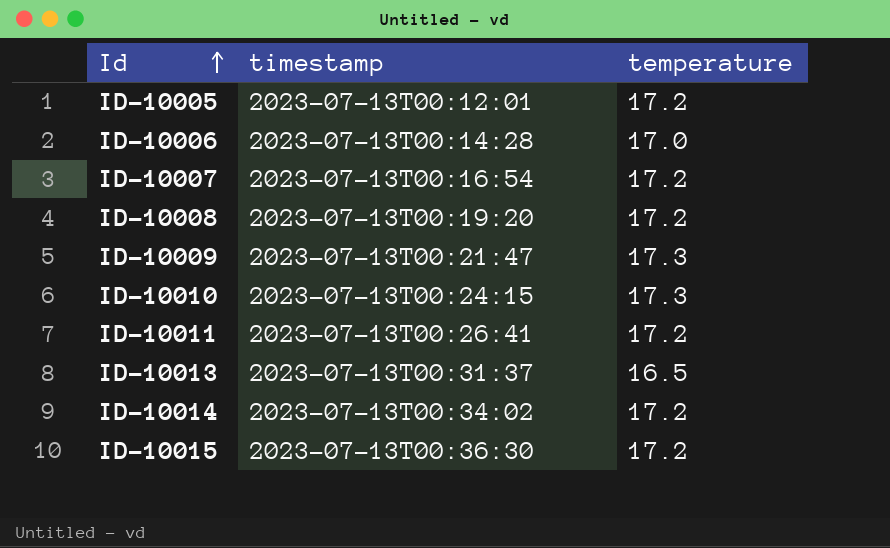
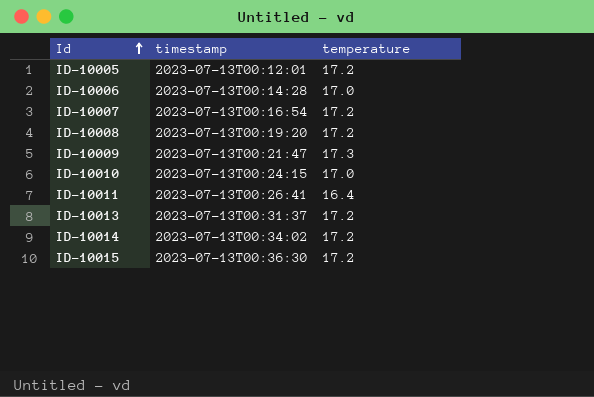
ID-10010 | temperature: 17.3 -> 17.0
ID-10011 | temperature: 17.2 -> 16.4
ID-10013 | temperature: 16.5 -> 17.2

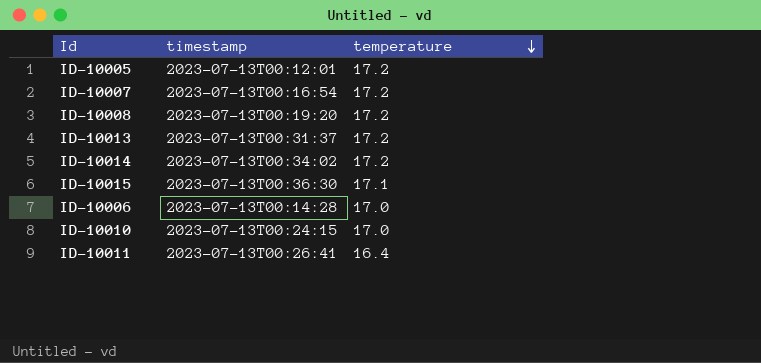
row order: Id ascending -> temperature descending
row ID-10009: 2023-07-13T00:21:47 | 17.3 -> none
ID-10015 | temperature: 17.2 -> 17.1

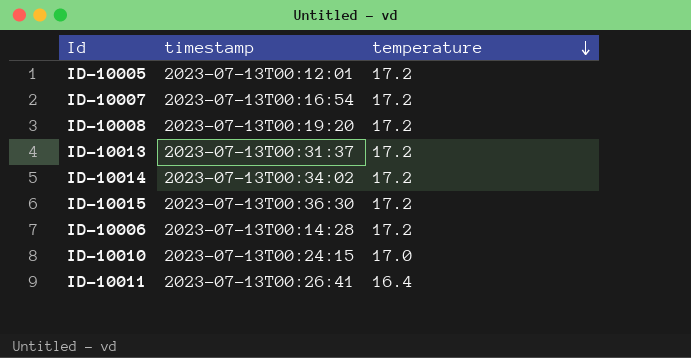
ID-10015 | temperature: 17.1 -> 17.2
ID-10006 | temperature: 17.0 -> 17.2

